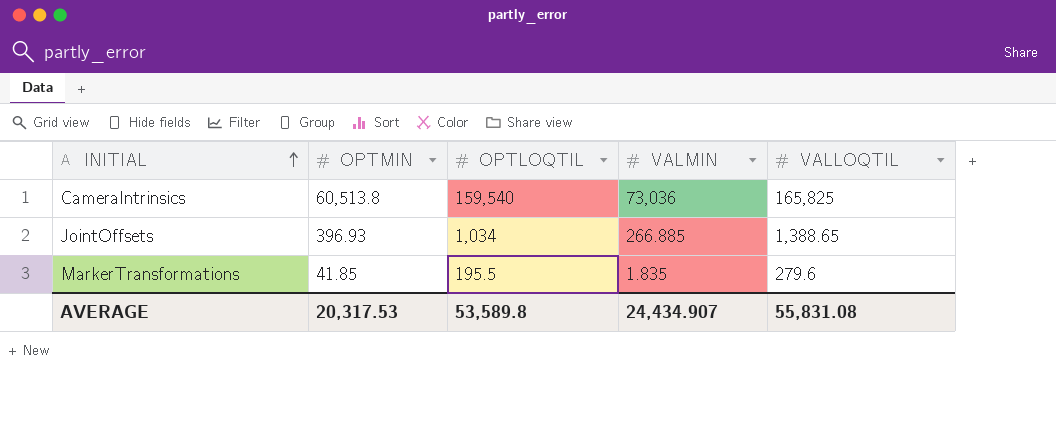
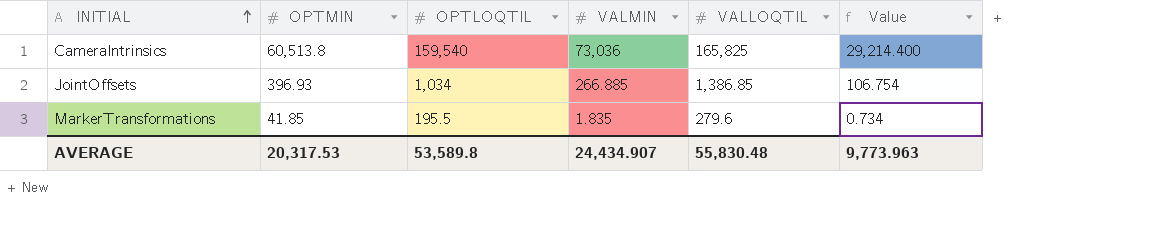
column Value | formula: none -> [VALMIN] * 0.4
JointOffsets | VALLOQTIL: 1,388.65 -> 1,386.85
AVERAGE | VALLOQTIL: 55,831.08 -> 55,830.48

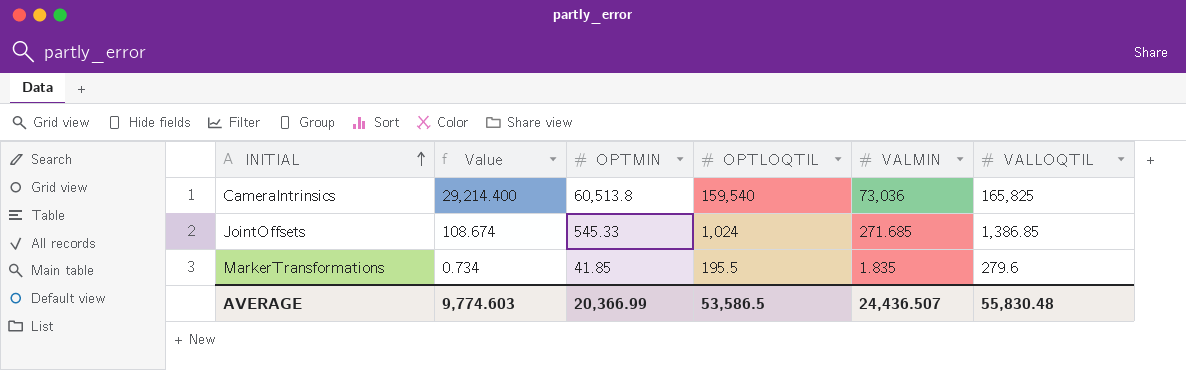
column Value | position: 6 -> 2
JointOffsets | Value: 106.754 -> 108.674
JointOffsets | OPTMIN: 396.93 -> 545.33
JointOffsets | OPTLOQTIL: 1,034 -> 1,024
JointOffsets | VALMIN: 266.885 -> 271.685
AVERAGE | Value: 9,773.963 -> 9,774.603
AVERAGE | OPTMIN: 20,317.53 -> 20,366.99
AVERAGE | OPTLOQTIL: 53,589.8 -> 53,586.5
AVERAGE | VALMIN: 24,434.907 -> 24,436.507

